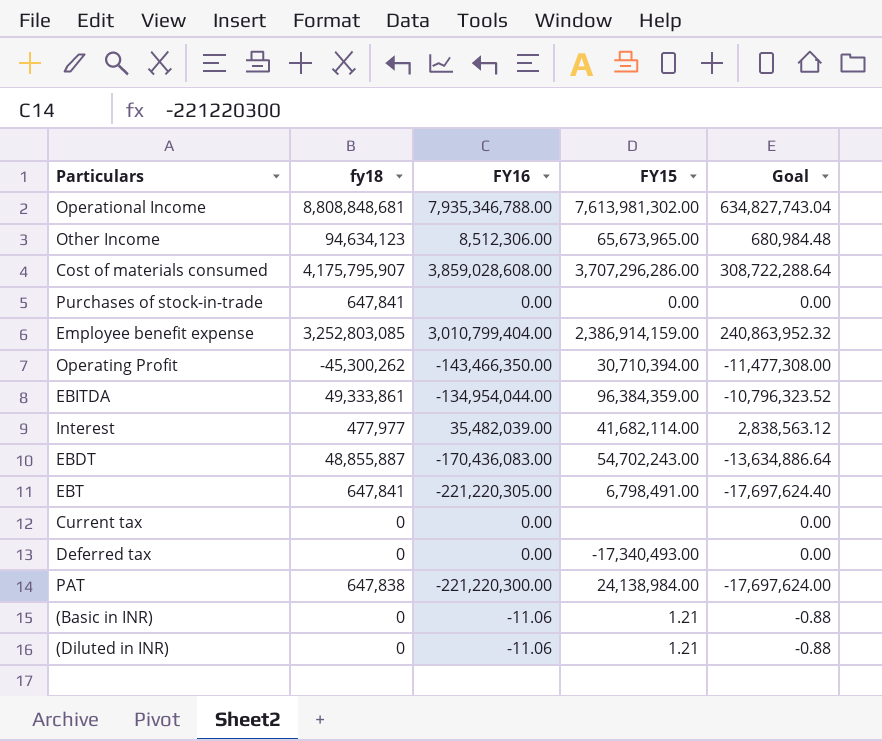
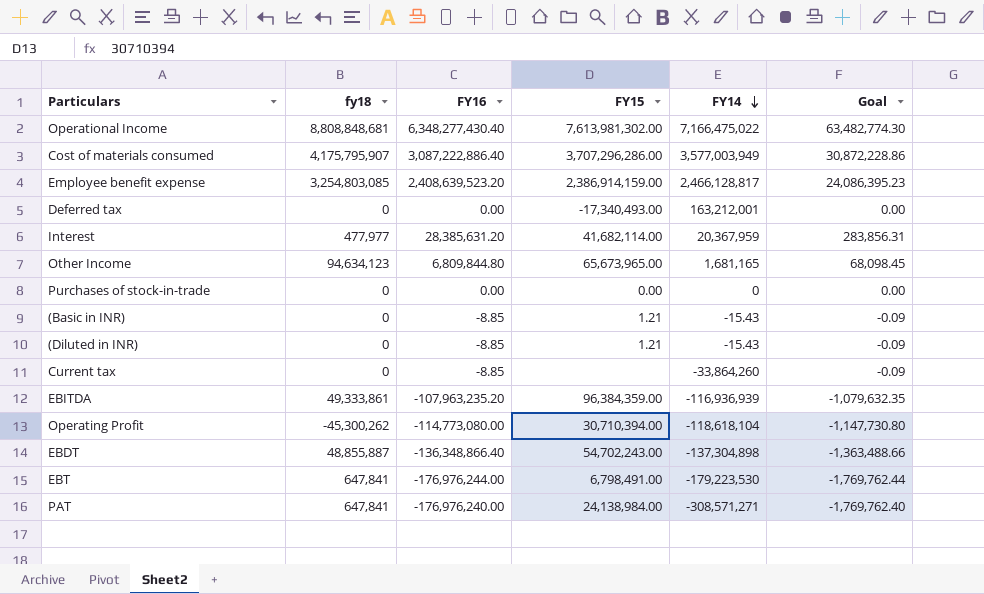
row order: none -> FY14 descending
column FY14 | position: none -> 5
column Goal | formula: [FY16] * 0.08 -> [FY16] * 0.01
Operational Income | FY16: 7,935,346,788.00 -> 6,348,277,430.40
Cost of materials consumed | FY16: 3,859,028,608.00 -> 3,087,222,886.40
Employee benefit expense | fy18: 3,252,803,085 -> 3,254,803,085
Employee benefit expense | FY16: 3,010,799,404.00 -> 2,408,639,523.20
Interest | FY16: 35,482,039.00 -> 28,385,631.20
Other Income | FY16: 8,512,306.00 -> 6,809,844.80
Purchases of stock-in-trade | fy18: 647,841 -> 0
(Basic in INR) | FY16: -11.06 -> -8.85
(Diluted in INR) | FY16: -11.06 -> -8.85
Current tax | FY16: 0.00 -> -8.85
EBITDA | FY16: -134,954,044.00 -> -107,963,235.20
Operating Profit | FY16: -143,466,350.00 -> -114,773,080.00
EBDT | FY16: -170,436,083.00 -> -136,348,866.40
EBT | FY16: -221,220,305.00 -> -176,976,244.00
PAT | fy18: 647,838 -> 647,841
PAT | FY16: -221,220,300.00 -> -176,976,240.00

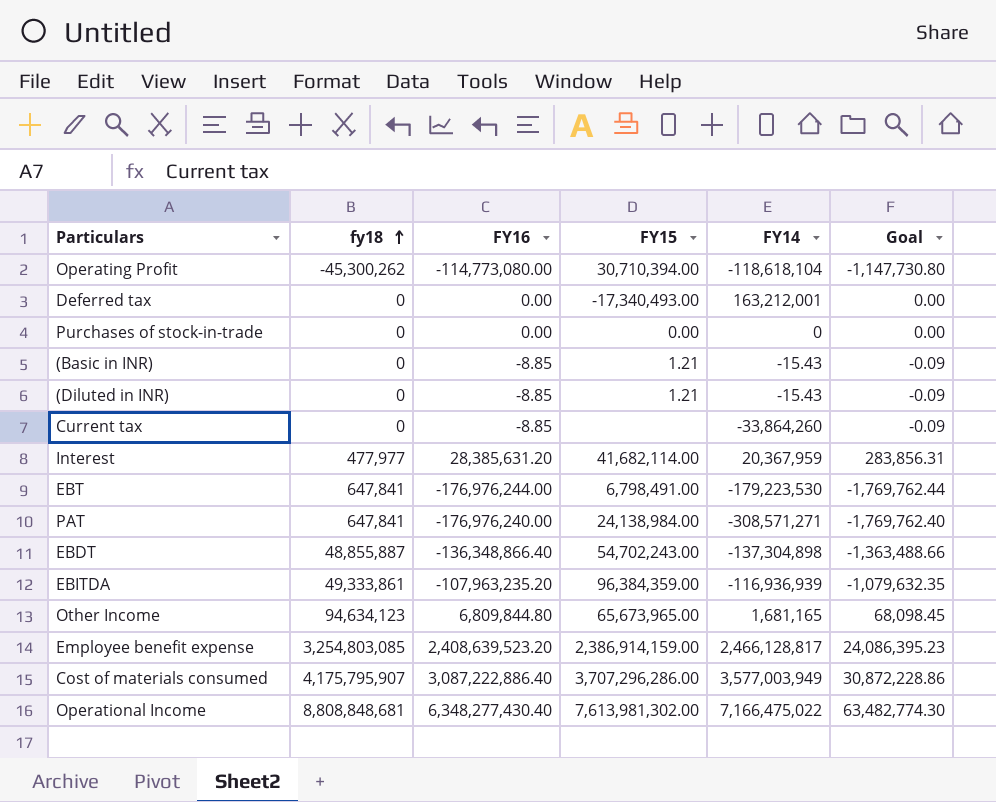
row order: FY14 descending -> fy18 ascending

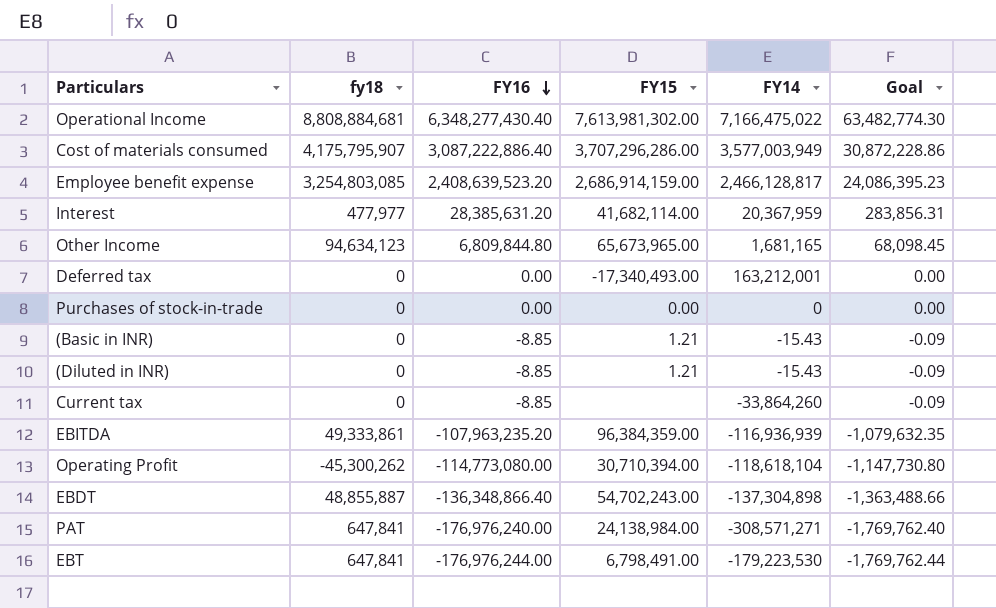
row order: fy18 ascending -> FY16 descending
Operational Income | fy18: 8,808,848,681 -> 8,808,884,681
Employee benefit expense | FY15: 2,386,914,159.00 -> 2,686,914,159.00

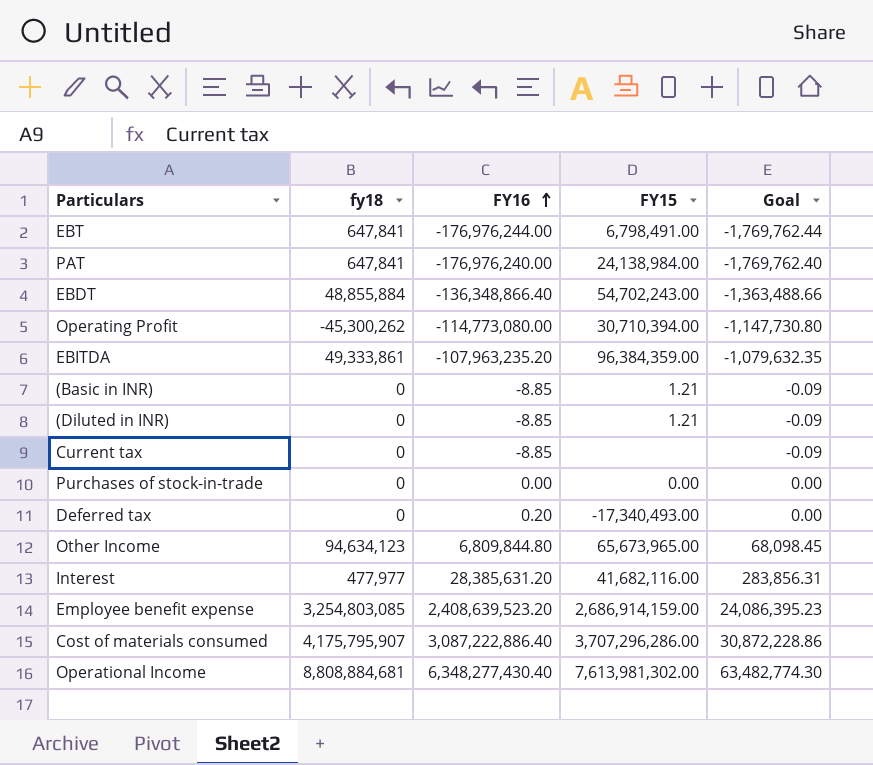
row order: FY16 descending -> FY16 ascending
column FY14 | position: 5 -> none
EBDT | fy18: 48,855,887 -> 48,855,884
Deferred tax | FY16: 0.00 -> 0.20
Interest | FY15: 41,682,114.00 -> 41,682,116.00

